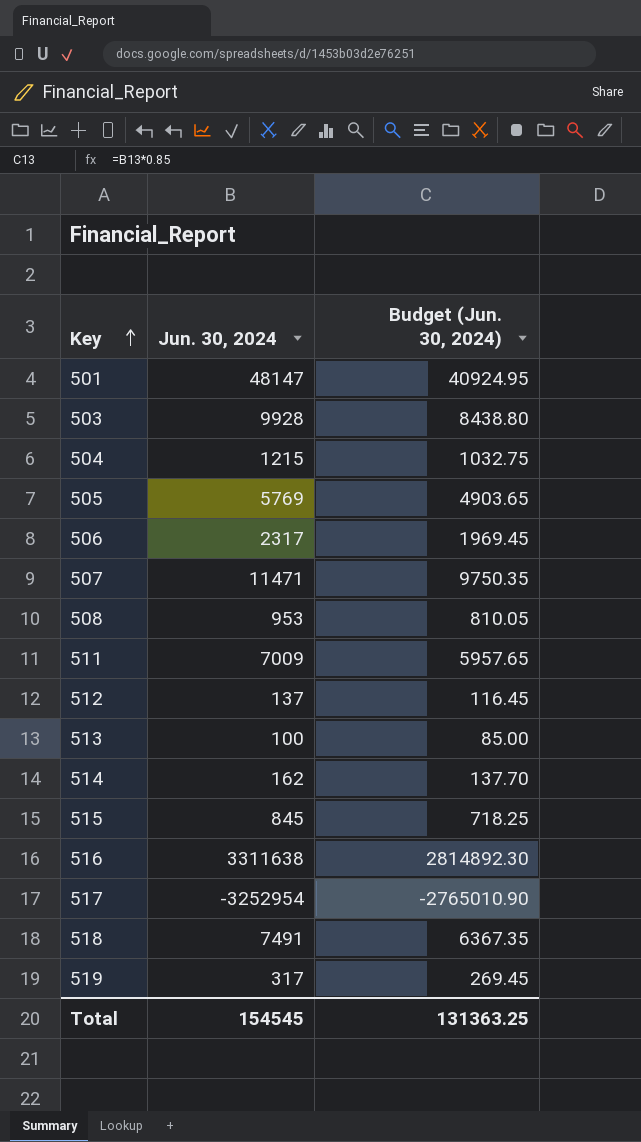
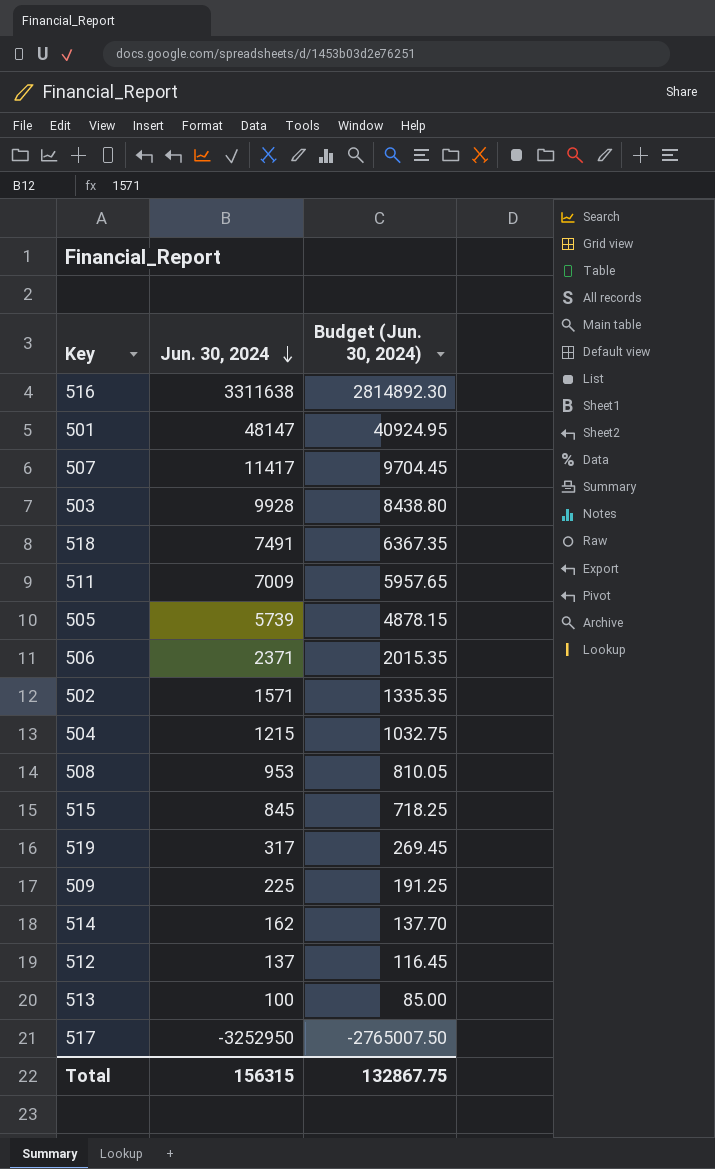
row order: Key ascending -> Jun. 30, 2024 descending
507 | Jun. 30, 2024: 11471 -> 11417
507 | Budget (Jun. 30, 2024): 9750.35 -> 9704.45
505 | Jun. 30, 2024: 5769 -> 5739
505 | Budget (Jun. 30, 2024): 4903.65 -> 4878.15
506 | Jun. 30, 2024: 2317 -> 2371
506 | Budget (Jun. 30, 2024): 1969.45 -> 2015.35
row 502: none -> 1571 | 1335.35
row 509: none -> 225 | 191.25
517 | Jun. 30, 2024: -3252954 -> -3252950
517 | Budget (Jun. 30, 2024): -2765010.90 -> -2765007.50
Total | Jun. 30, 2024: 154545 -> 156315
Total | Budget (Jun. 30, 2024): 131363.25 -> 132867.75

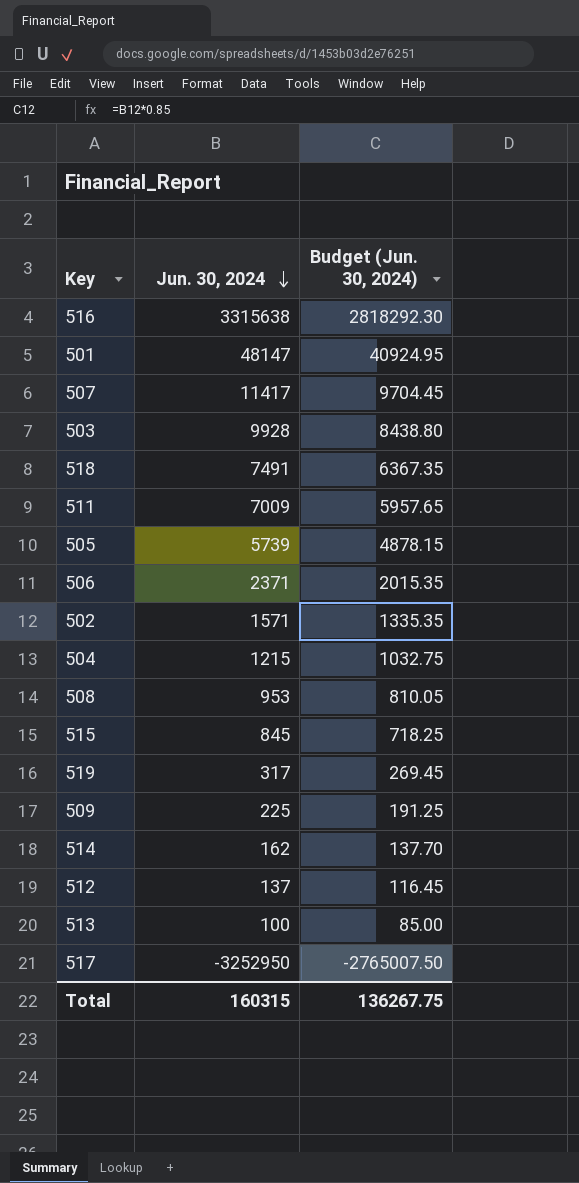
516 | Jun. 30, 2024: 3311638 -> 3315638
516 | Budget (Jun. 30, 2024): 2814892.30 -> 2818292.30
Total | Jun. 30, 2024: 156315 -> 160315
Total | Budget (Jun. 30, 2024): 132867.75 -> 136267.75

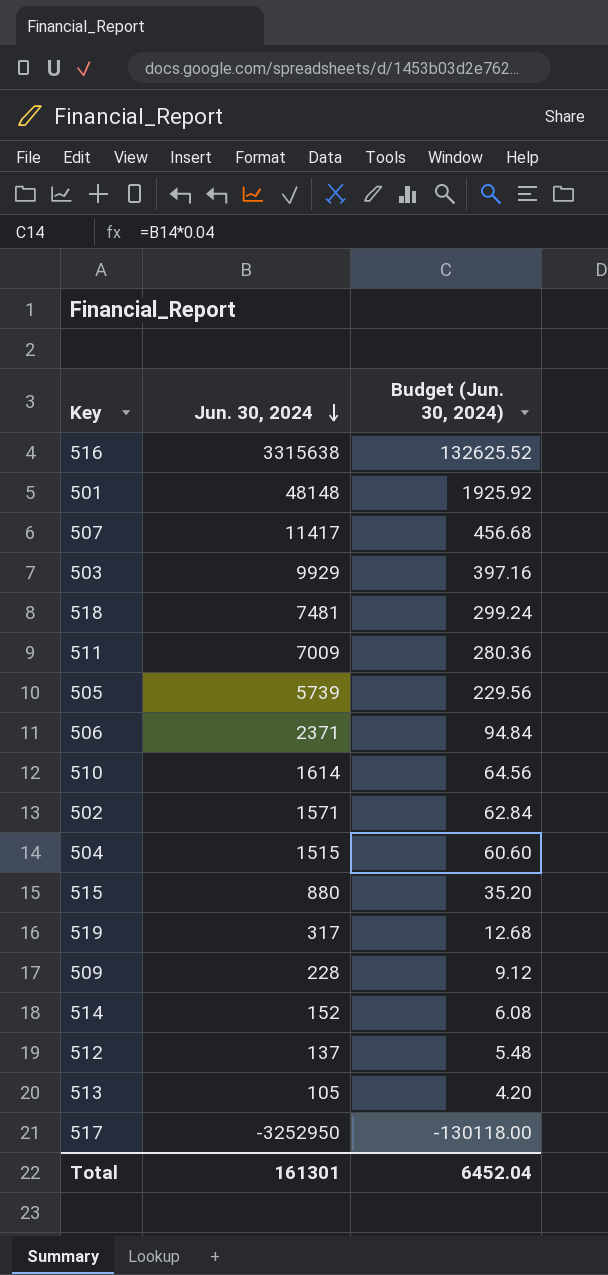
column Budget (Jun. 30, 2024) | formula: [Jun. 30, 2024] * 0.85 -> [Jun. 30, 2024] * 0.04
row 508: 953 | 810.05 -> none
501 | Jun. 30, 2024: 48147 -> 48148
503 | Jun. 30, 2024: 9928 -> 9929
518 | Jun. 30, 2024: 7491 -> 7481
row 510: none -> 1614 | 64.56
504 | Jun. 30, 2024: 1215 -> 1515
515 | Jun. 30, 2024: 845 -> 880
509 | Jun. 30, 2024: 225 -> 228
514 | Jun. 30, 2024: 162 -> 152
513 | Jun. 30, 2024: 100 -> 105
Total | Jun. 30, 2024: 160315 -> 161301
Total | Budget (Jun. 30, 2024): 136267.75 -> 6452.04

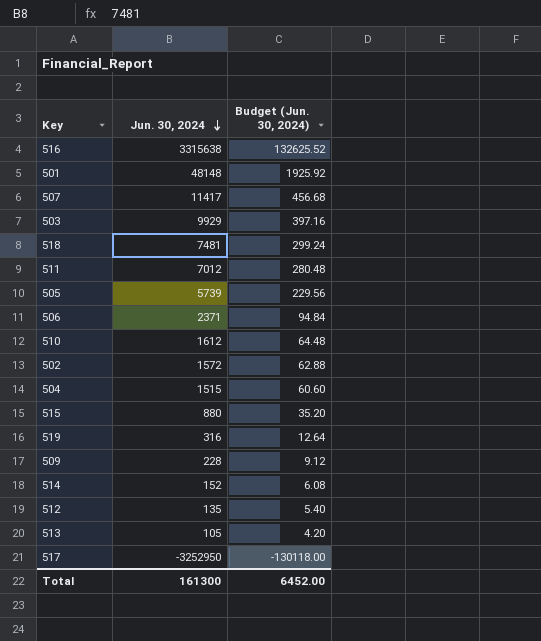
511 | Jun. 30, 2024: 7009 -> 7012
511 | Budget (Jun. 30, 2024): 280.36 -> 280.48
510 | Jun. 30, 2024: 1614 -> 1612
510 | Budget (Jun. 30, 2024): 64.56 -> 64.48
502 | Jun. 30, 2024: 1571 -> 1572
502 | Budget (Jun. 30, 2024): 62.84 -> 62.88
519 | Jun. 30, 2024: 317 -> 316
519 | Budget (Jun. 30, 2024): 12.68 -> 12.64
512 | Jun. 30, 2024: 137 -> 135
512 | Budget (Jun. 30, 2024): 5.48 -> 5.40
Total | Jun. 30, 2024: 161301 -> 161300
Total | Budget (Jun. 30, 2024): 6452.04 -> 6452.00

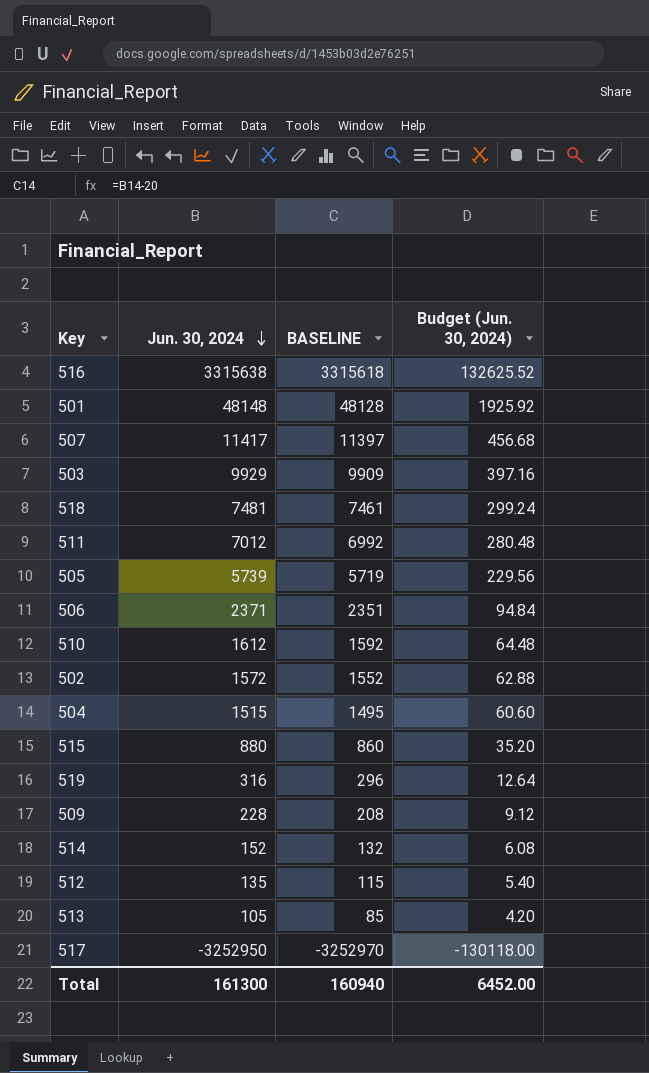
column BASELINE | formula: none -> [Jun. 30, 2024] - 20

